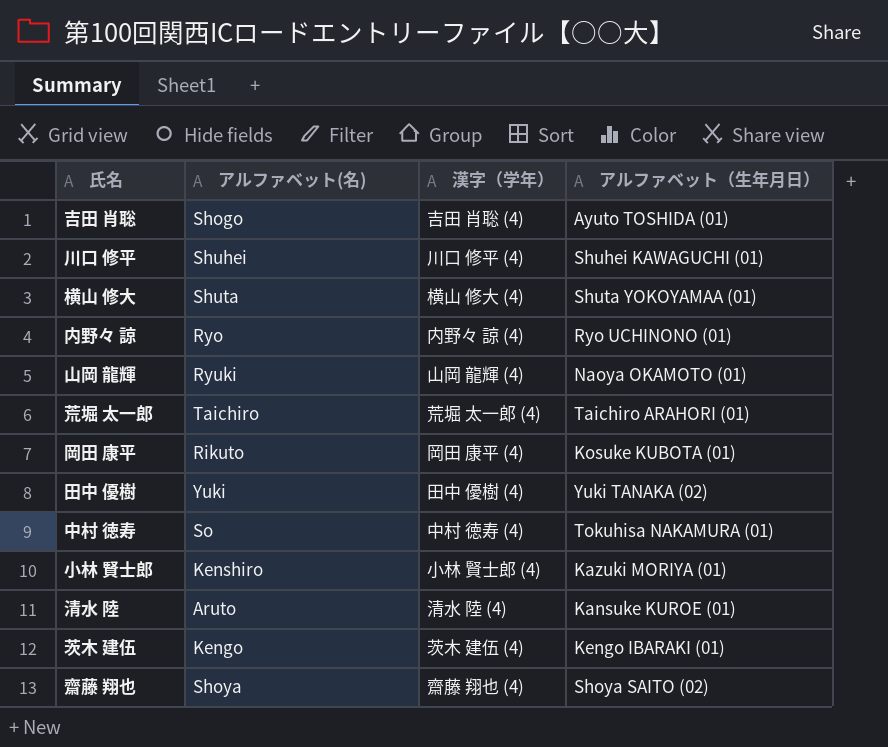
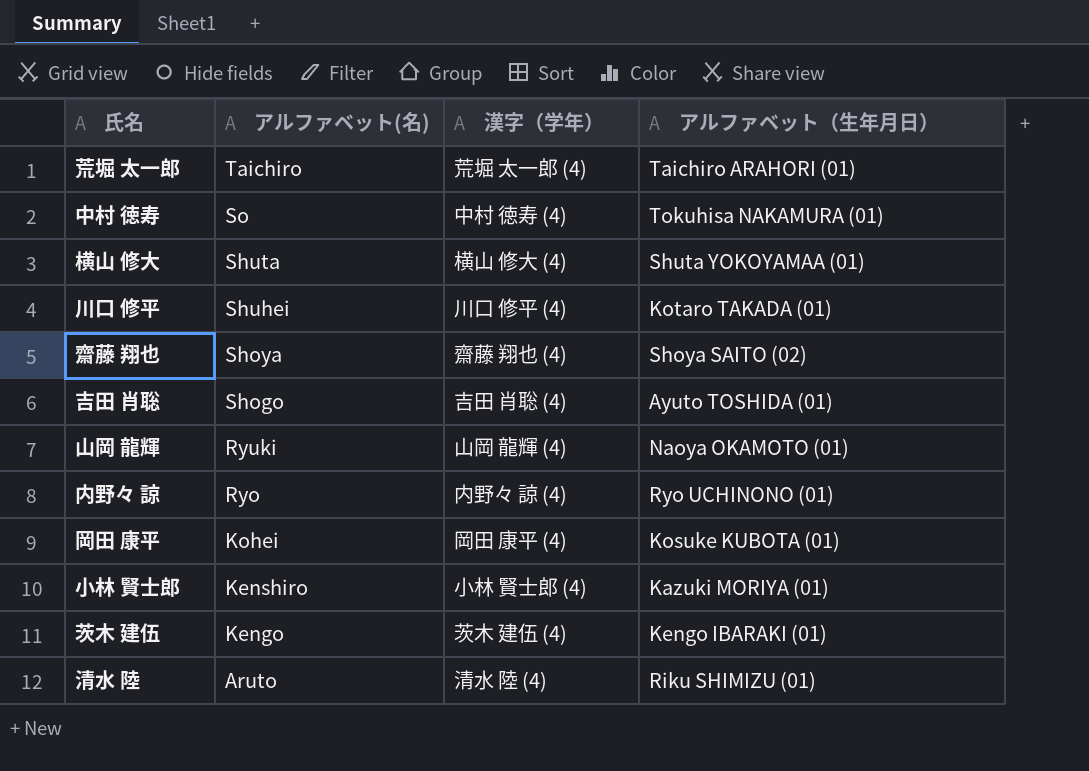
row order: none -> アルファベット(名) descending
row 田中 優樹: Yuki | 田中 優樹 (4) | Yuki TANAKA (02) -> none
川口 修平 | アルファベット（生年月日）: Shuhei KAWAGUCHI (01) -> Kotaro TAKADA (01)
岡田 康平 | アルファベット(名): Rikuto -> Kohei
清水 陸 | アルファベット（生年月日）: Kansuke KUROE (01) -> Riku SHIMIZU (01)

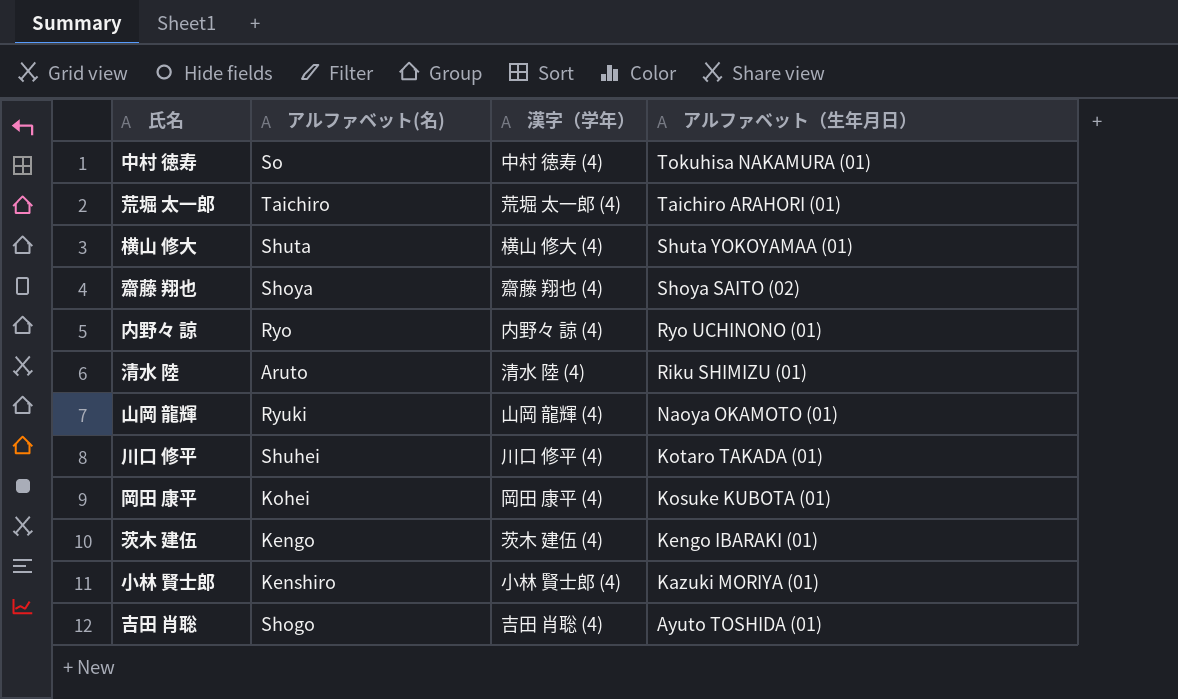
row order: アルファベット(名) descending -> アルファベット（生年月日） descending

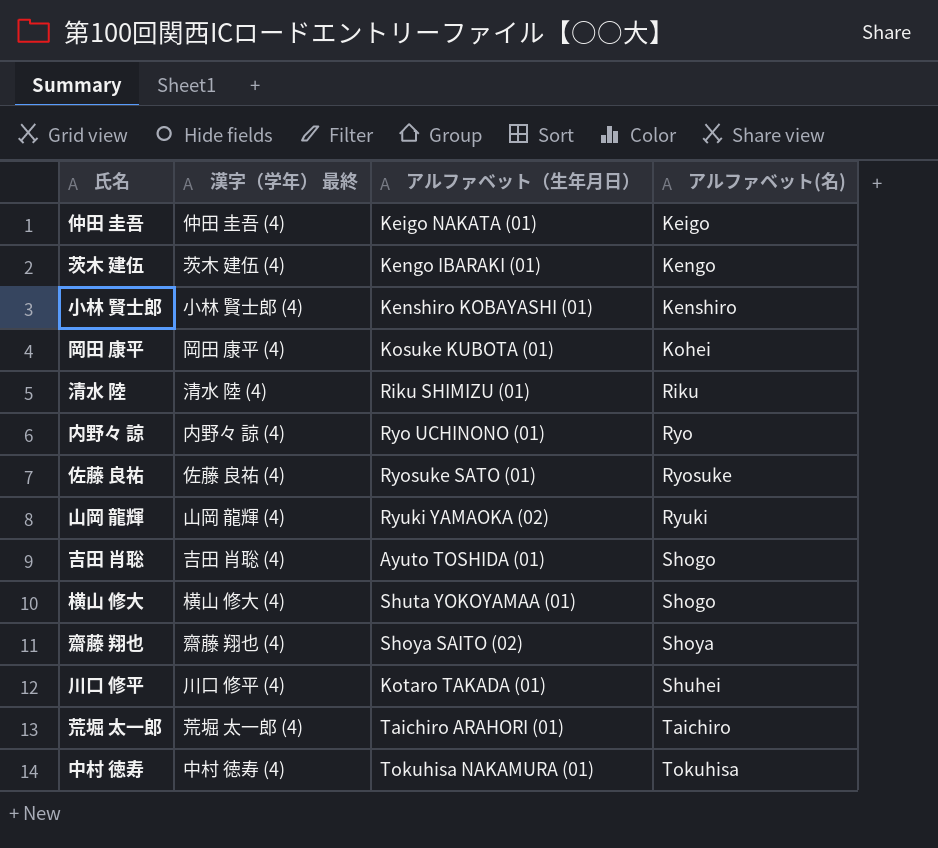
row order: アルファベット（生年月日） descending -> アルファベット(名) ascending
column name: 漢字（学年） -> 漢字（学年） 最終
column アルファベット(名) | position: 2 -> 4
row 仲田 圭吾: none -> 仲田 圭吾 (4) | Keigo NAKATA (01) | Keigo
小林 賢士郎 | アルファベット（生年月日）: Kazuki MORIYA (01) -> Kenshiro KOBAYASHI (01)
清水 陸 | アルファベット(名): Aruto -> Riku
row 佐藤 良祐: none -> 佐藤 良祐 (4) | Ryosuke SATO (01) | Ryosuke
山岡 龍輝 | アルファベット（生年月日）: Naoya OKAMOTO (01) -> Ryuki YAMAOKA (02)
横山 修大 | アルファベット(名): Shuta -> Shogo
中村 徳寿 | アルファベット(名): So -> Tokuhisa

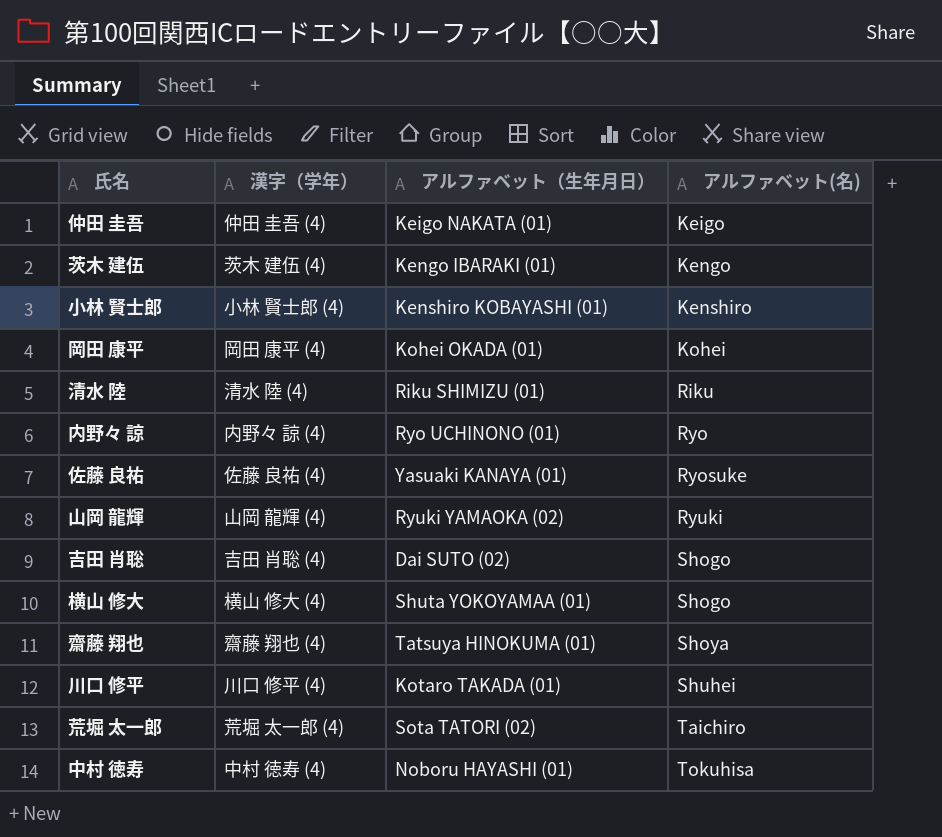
column name: 漢字（学年） 最終 -> 漢字（学年）
岡田 康平 | アルファベット（生年月日）: Kosuke KUBOTA (01) -> Kohei OKADA (01)
佐藤 良祐 | アルファベット（生年月日）: Ryosuke SATO (01) -> Yasuaki KANAYA (01)
吉田 肖聡 | アルファベット（生年月日）: Ayuto TOSHIDA (01) -> Dai SUTO (02)
齋藤 翔也 | アルファベット（生年月日）: Shoya SAITO (02) -> Tatsuya HINOKUMA (01)
荒堀 太一郎 | アルファベット（生年月日）: Taichiro ARAHORI (01) -> Sota TATORI (02)
中村 徳寿 | アルファベット（生年月日）: Tokuhisa NAKAMURA (01) -> Noboru HAYASHI (01)

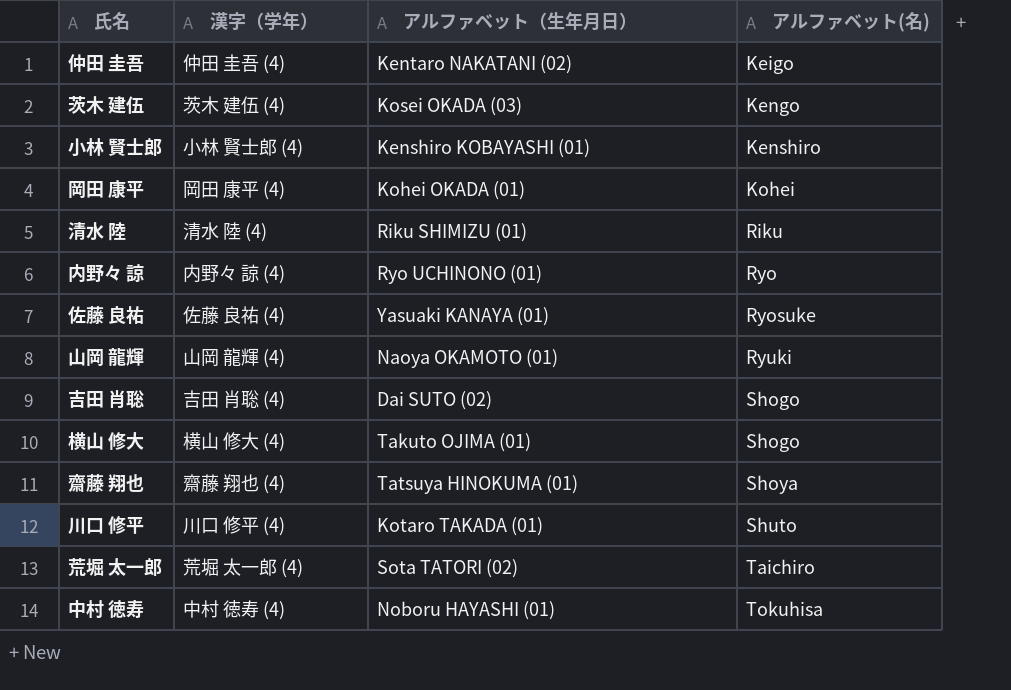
仲田 圭吾 | アルファベット（生年月日）: Keigo NAKATA (01) -> Kentaro NAKATANI (02)
茨木 建伍 | アルファベット（生年月日）: Kengo IBARAKI (01) -> Kosei OKADA (03)
山岡 龍輝 | アルファベット（生年月日）: Ryuki YAMAOKA (02) -> Naoya OKAMOTO (01)
横山 修大 | アルファベット（生年月日）: Shuta YOKOYAMAA (01) -> Takuto OJIMA (01)
川口 修平 | アルファベット(名): Shuhei -> Shuto

